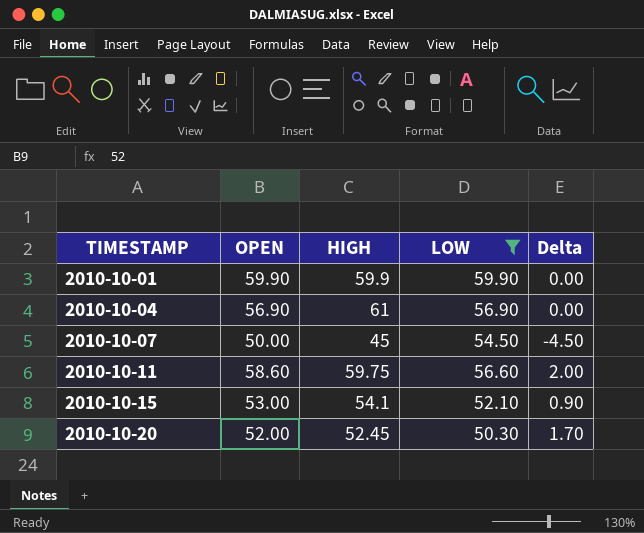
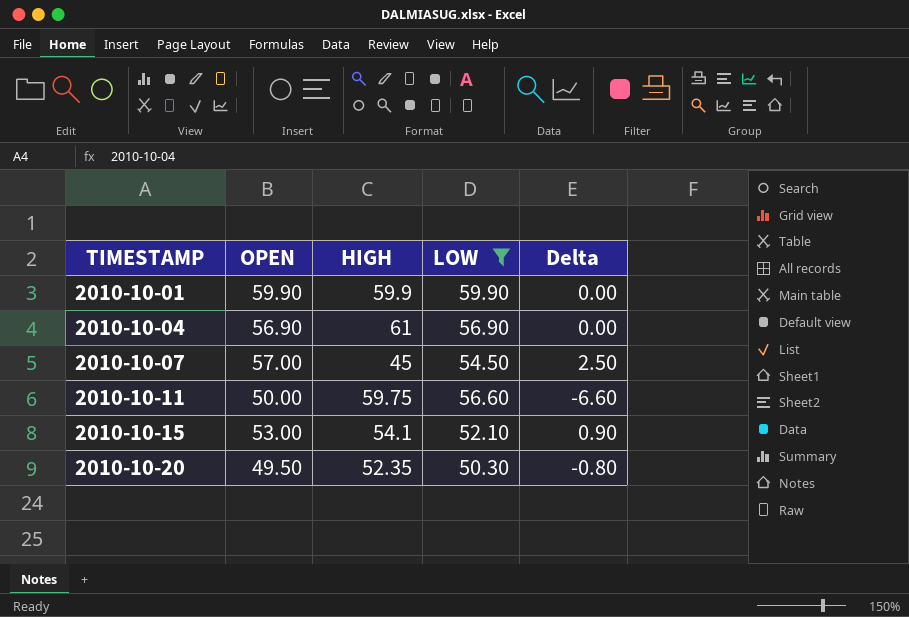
2010-10-07 | OPEN: 50.00 -> 57.00
2010-10-07 | Delta: -4.50 -> 2.50
2010-10-11 | OPEN: 58.60 -> 50.00
2010-10-11 | Delta: 2.00 -> -6.60
2010-10-20 | OPEN: 52.00 -> 49.50
2010-10-20 | HIGH: 52.45 -> 52.35
2010-10-20 | Delta: 1.70 -> -0.80

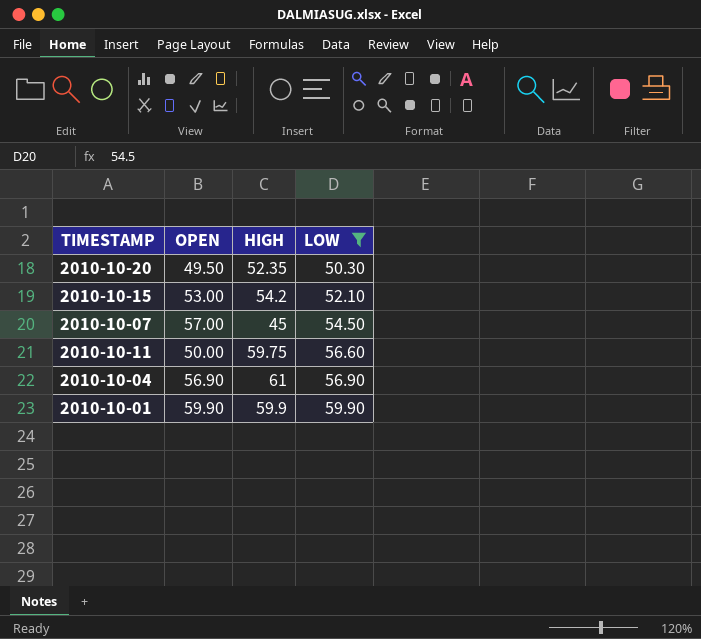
row order: TIMESTAMP ascending -> LOW ascending
column Delta | formula: [OPEN] - [LOW] -> none
2010-10-15 | HIGH: 54.1 -> 54.2

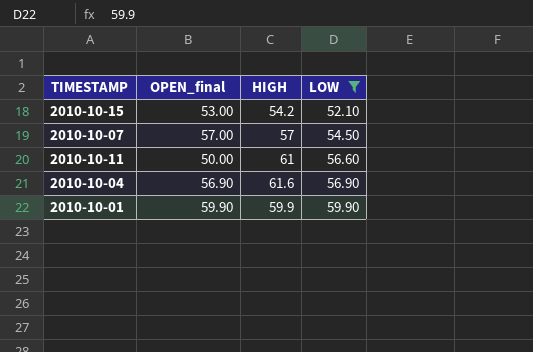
column name: OPEN -> OPEN_final
row 2010-10-20: 49.50 | 52.35 | 50.30 -> none
2010-10-07 | HIGH: 45 -> 57
2010-10-11 | HIGH: 59.75 -> 61
2010-10-04 | HIGH: 61 -> 61.6

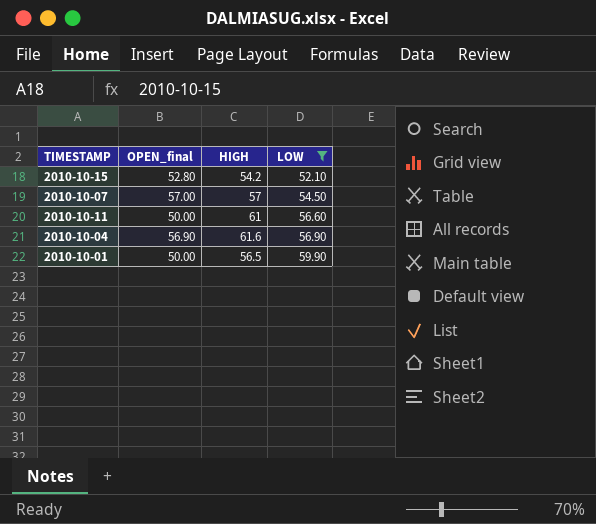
2010-10-15 | OPEN_final: 53.00 -> 52.80
2010-10-01 | OPEN_final: 59.90 -> 50.00
2010-10-01 | HIGH: 59.9 -> 56.5

